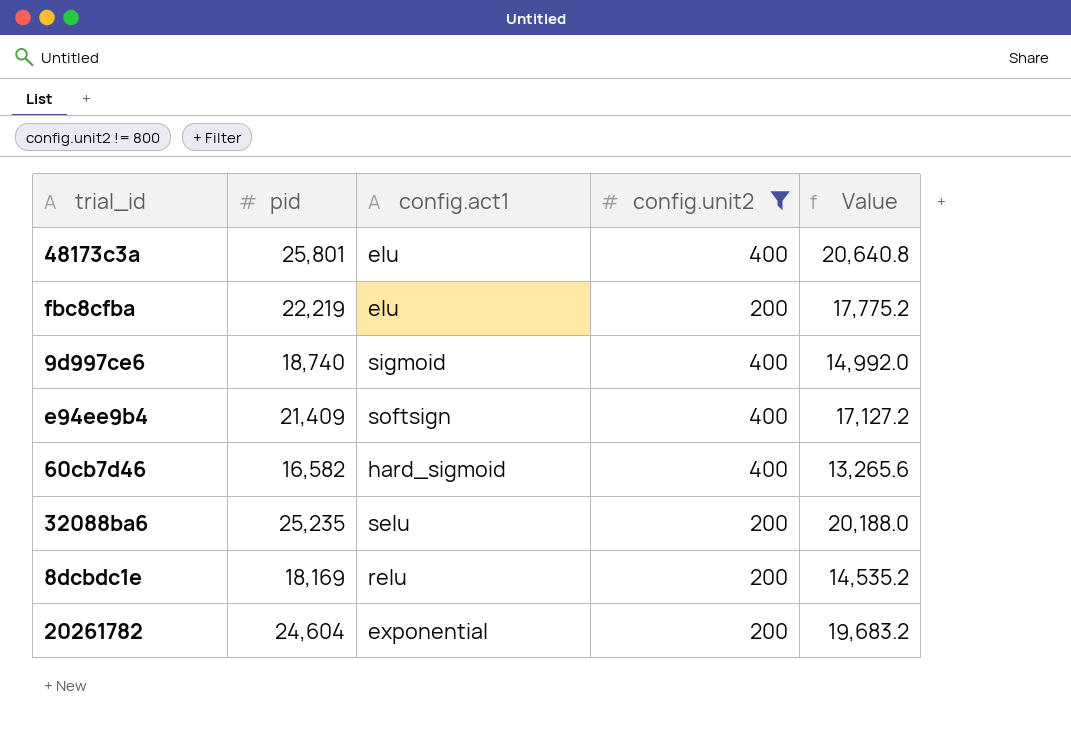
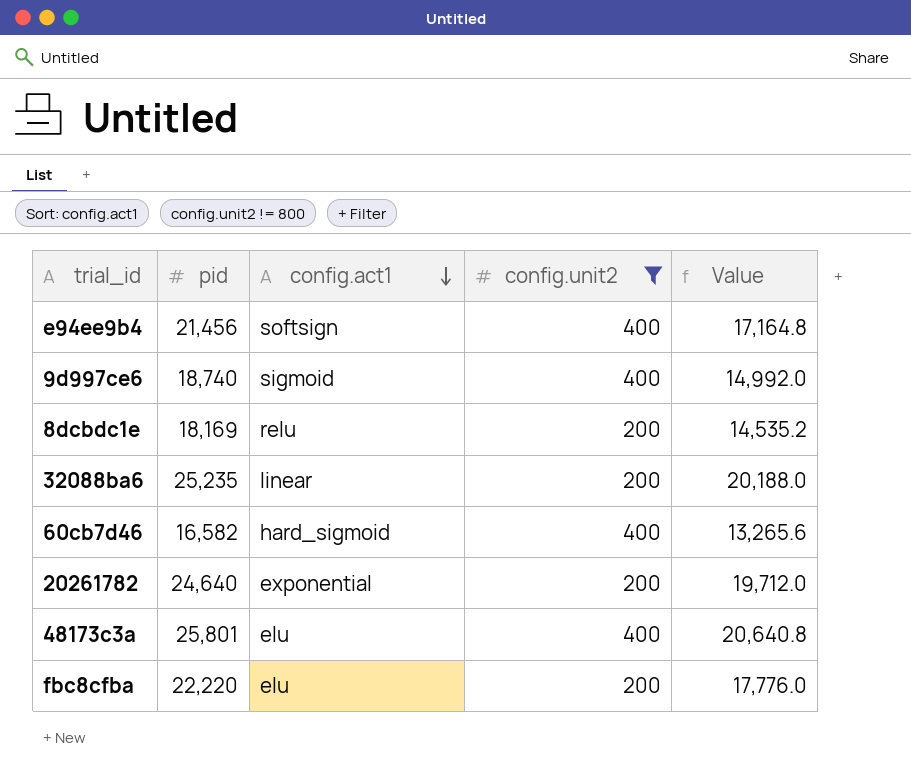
row order: none -> config.act1 descending
e94ee9b4 | pid: 21,409 -> 21,456
e94ee9b4 | Value: 17,127.2 -> 17,164.8
32088ba6 | config.act1: selu -> linear
20261782 | pid: 24,604 -> 24,640
20261782 | Value: 19,683.2 -> 19,712.0
fbc8cfba | pid: 22,219 -> 22,220
fbc8cfba | Value: 17,775.2 -> 17,776.0

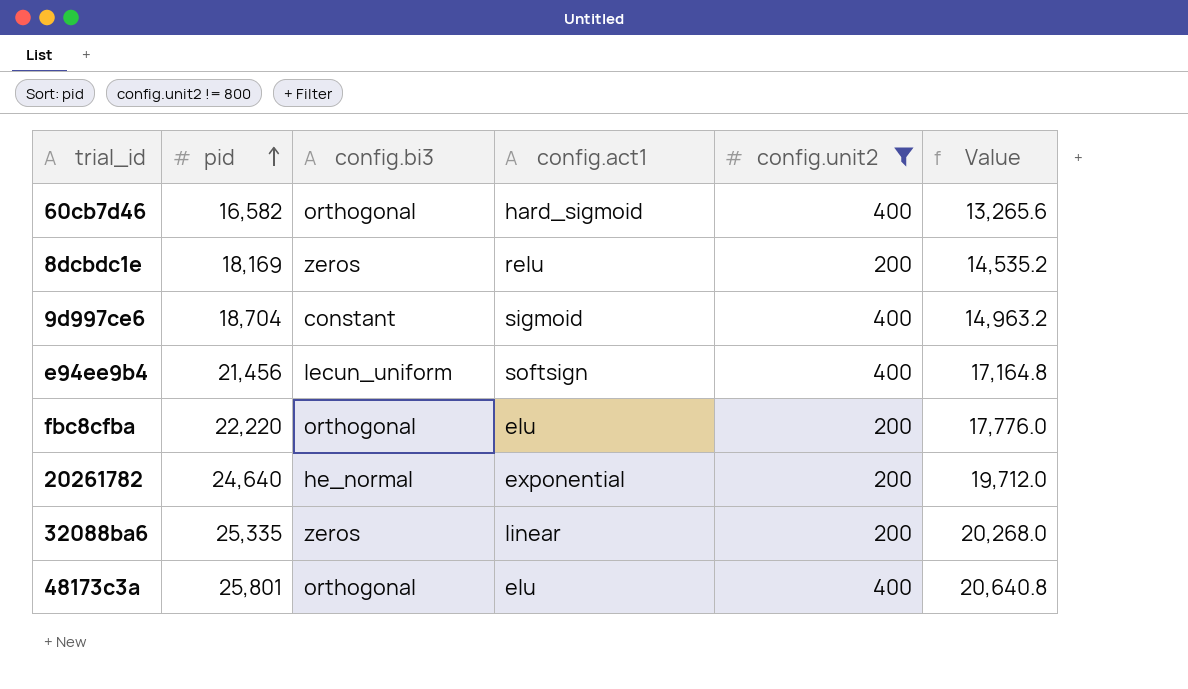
row order: config.act1 descending -> pid ascending
column config.bi3 | position: none -> 3
9d997ce6 | pid: 18,740 -> 18,704
9d997ce6 | Value: 14,992.0 -> 14,963.2
32088ba6 | pid: 25,235 -> 25,335
32088ba6 | Value: 20,188.0 -> 20,268.0

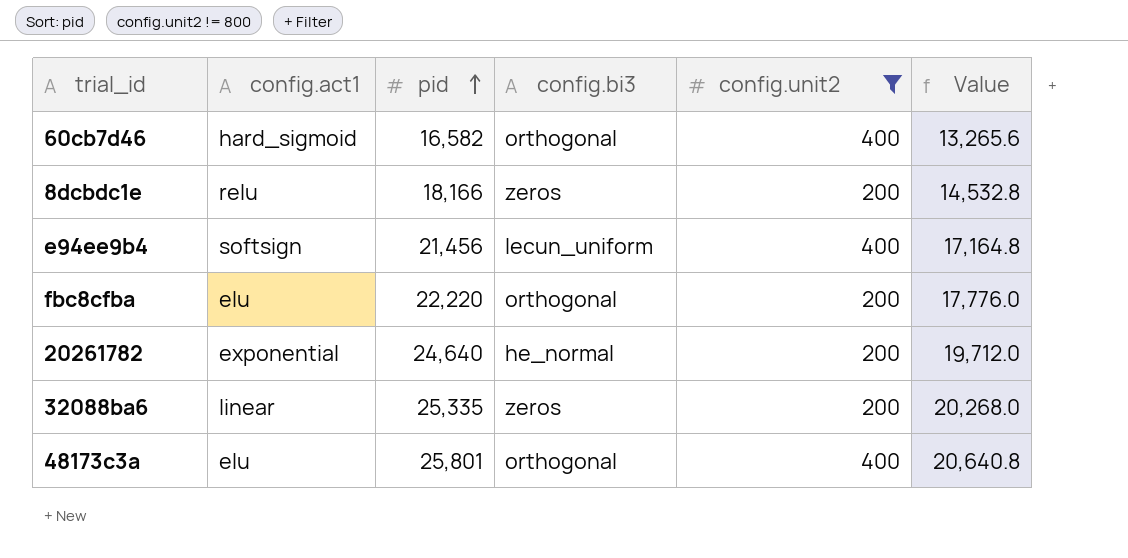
column config.act1 | position: 4 -> 2
row 9d997ce6: 18,704 | constant | sigmoid | 400 | 14,963.2 -> none
8dcbdc1e | pid: 18,169 -> 18,166
8dcbdc1e | Value: 14,535.2 -> 14,532.8

